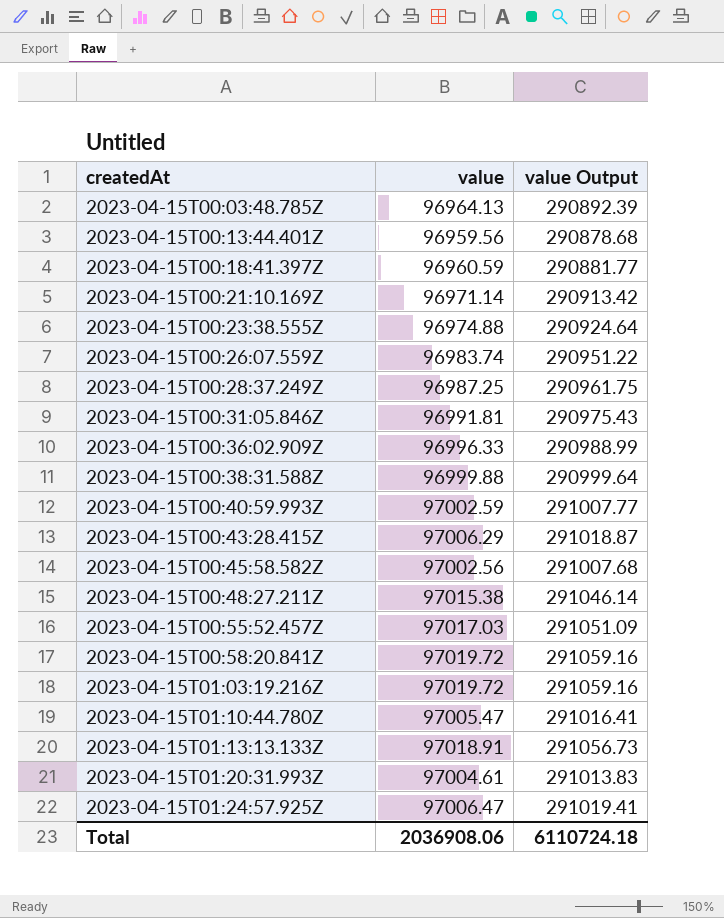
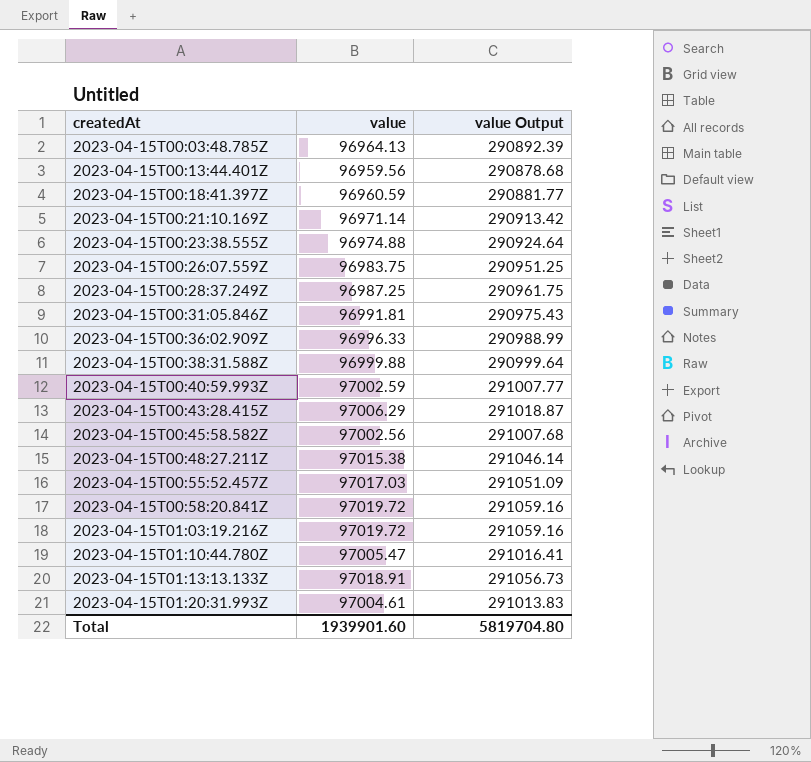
row 2023-04-15T01:24:57.925Z: 97006.47 | 291019.41 -> none
2023-04-15T00:26:07.559Z | value: 96983.74 -> 96983.75
2023-04-15T00:26:07.559Z | value Output: 290951.22 -> 290951.25
Total | value: 2036908.06 -> 1939901.60
Total | value Output: 6110724.18 -> 5819704.80

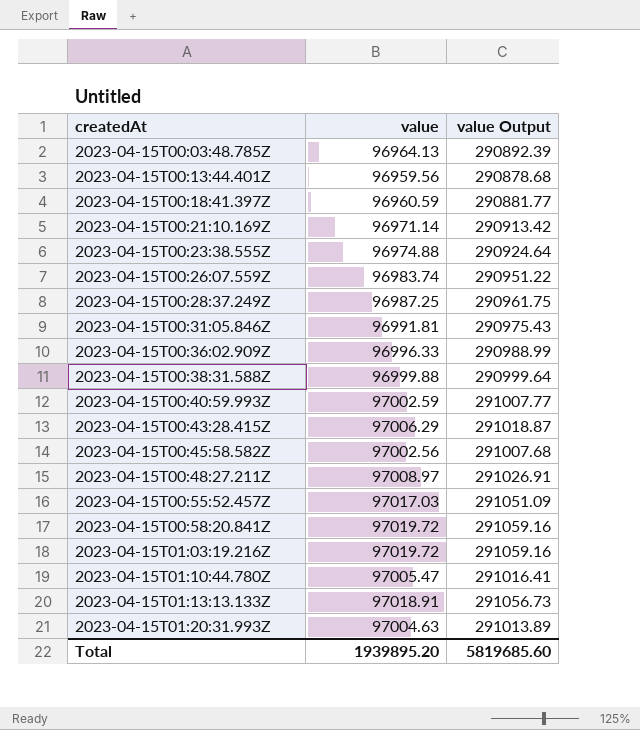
2023-04-15T00:26:07.559Z | value: 96983.75 -> 96983.74
2023-04-15T00:26:07.559Z | value Output: 290951.25 -> 290951.22
2023-04-15T00:48:27.211Z | value: 97015.38 -> 97008.97
2023-04-15T00:48:27.211Z | value Output: 291046.14 -> 291026.91
2023-04-15T01:20:31.993Z | value: 97004.61 -> 97004.63
2023-04-15T01:20:31.993Z | value Output: 291013.83 -> 291013.89
Total | value: 1939901.60 -> 1939895.20
Total | value Output: 5819704.80 -> 5819685.60

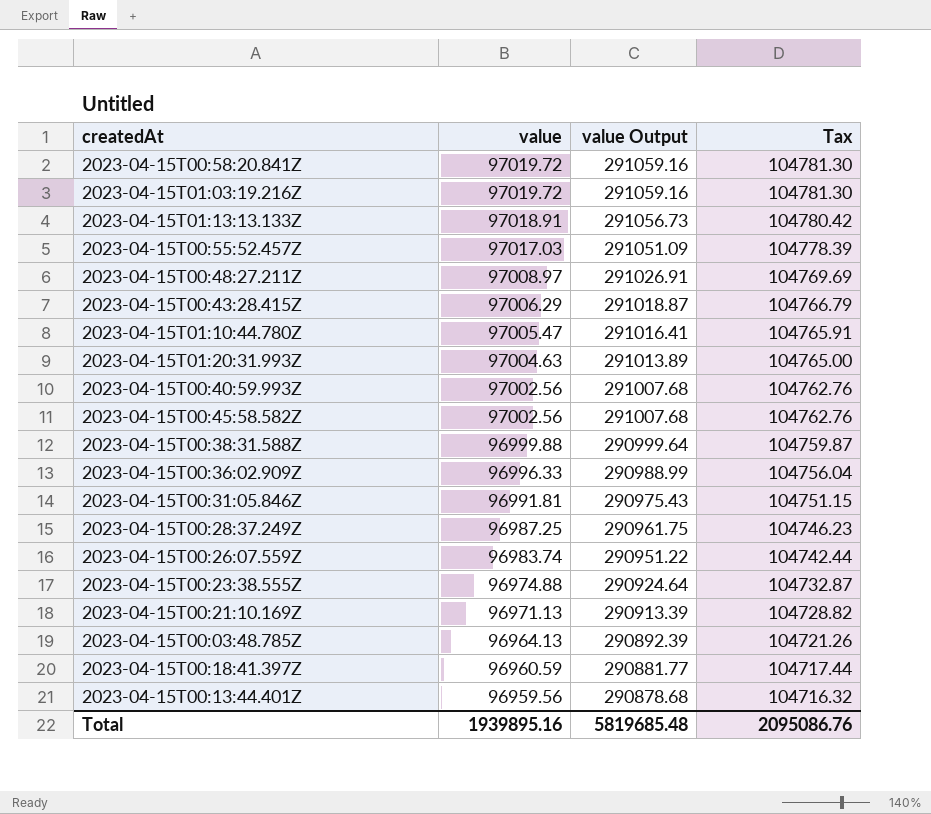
row order: createdAt ascending -> value descending
column Tax | formula: none -> [value] * 1.08
2023-04-15T00:40:59.993Z | value: 97002.59 -> 97002.56
2023-04-15T00:40:59.993Z | value Output: 291007.77 -> 291007.68
2023-04-15T00:21:10.169Z | value: 96971.14 -> 96971.13
2023-04-15T00:21:10.169Z | value Output: 290913.42 -> 290913.39
Total | value: 1939895.20 -> 1939895.16
Total | value Output: 5819685.60 -> 5819685.48

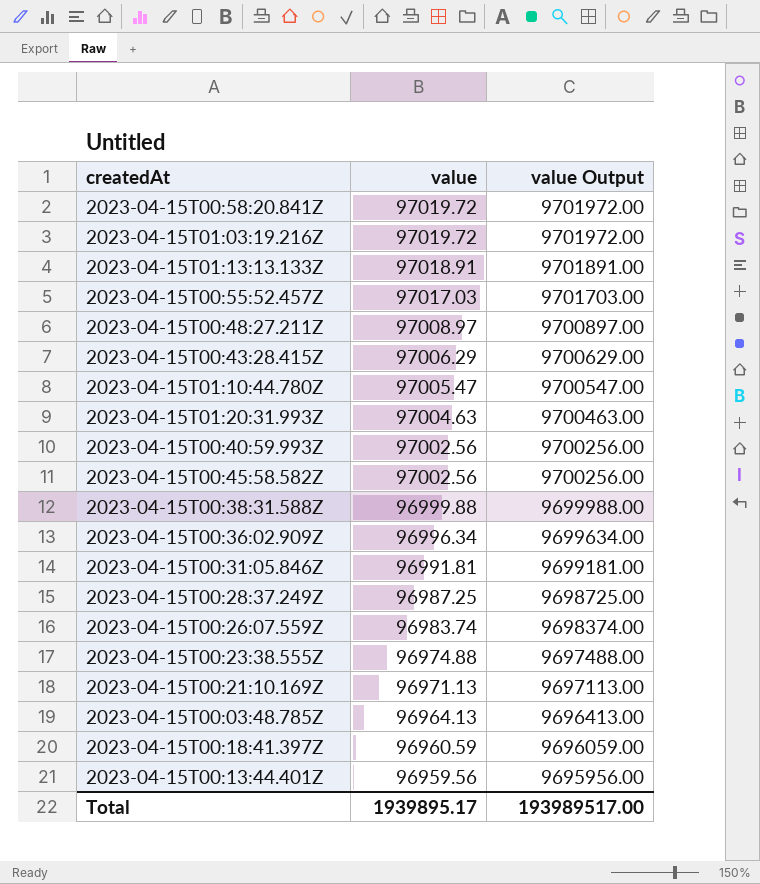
column Tax | formula: [value] * 1.08 -> none
column value Output | formula: [value] * 3 -> [value] * 100
2023-04-15T00:36:02.909Z | value: 96996.33 -> 96996.34
Total | value: 1939895.16 -> 1939895.17
Total | value Output: 5819685.48 -> 193989517.00

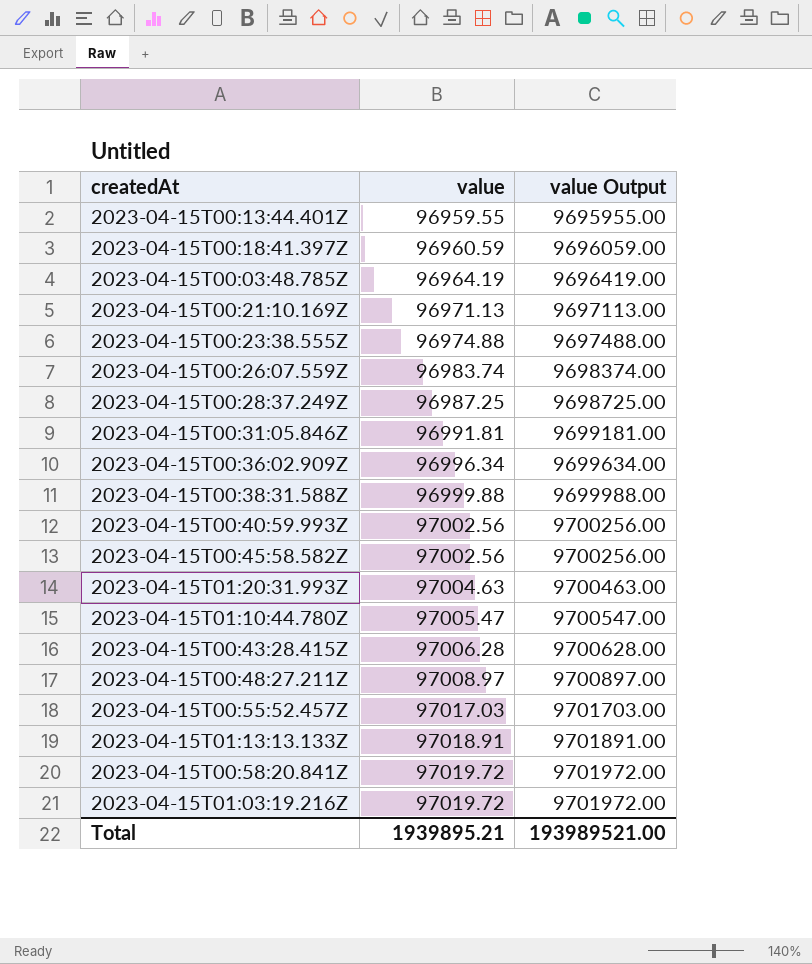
row order: value descending -> value ascending
2023-04-15T00:13:44.401Z | value: 96959.56 -> 96959.55
2023-04-15T00:13:44.401Z | value Output: 9695956.00 -> 9695955.00
2023-04-15T00:03:48.785Z | value: 96964.13 -> 96964.19
2023-04-15T00:03:48.785Z | value Output: 9696413.00 -> 9696419.00
2023-04-15T00:43:28.415Z | value: 97006.29 -> 97006.28
2023-04-15T00:43:28.415Z | value Output: 9700629.00 -> 9700628.00
Total | value: 1939895.17 -> 1939895.21
Total | value Output: 193989517.00 -> 193989521.00

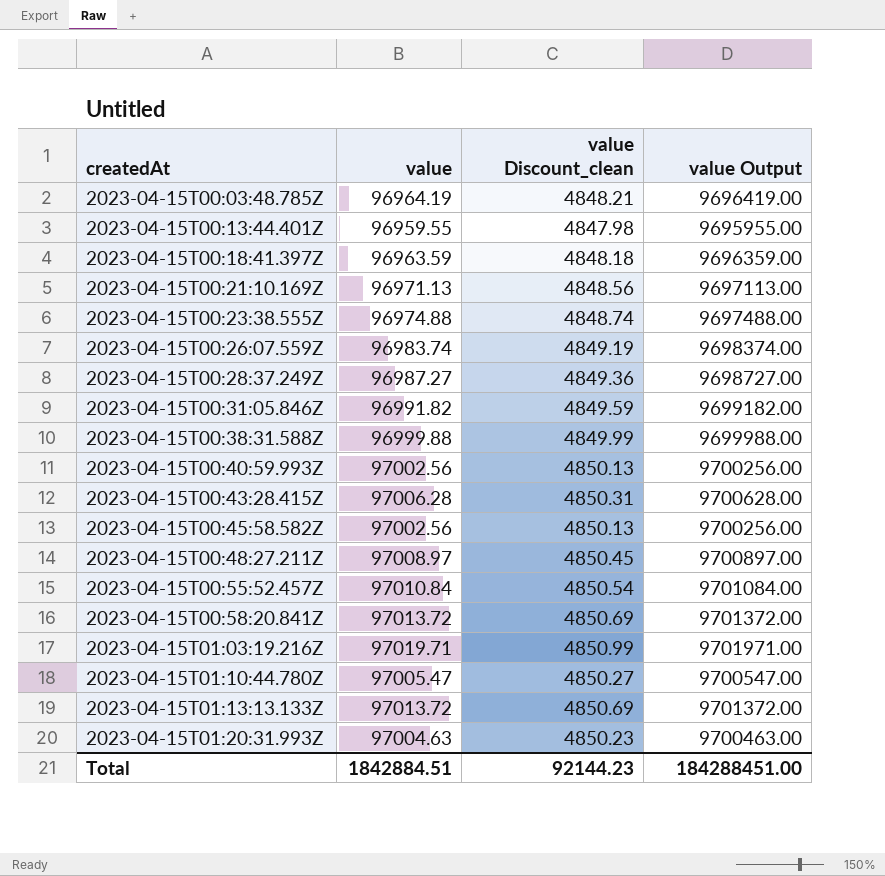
row order: value ascending -> createdAt ascending
column value Discount_clean | formula: none -> [value] * 0.05
row 2023-04-15T00:36:02.909Z: 96996.34 | 9699634.00 -> none
2023-04-15T00:18:41.397Z | value: 96960.59 -> 96963.59
2023-04-15T00:18:41.397Z | value Output: 9696059.00 -> 9696359.00
2023-04-15T00:28:37.249Z | value: 96987.25 -> 96987.27
2023-04-15T00:28:37.249Z | value Output: 9698725.00 -> 9698727.00
2023-04-15T00:31:05.846Z | value: 96991.81 -> 96991.82
2023-04-15T00:31:05.846Z | value Output: 9699181.00 -> 9699182.00
2023-04-15T00:55:52.457Z | value: 97017.03 -> 97010.84
2023-04-15T00:55:52.457Z | value Output: 9701703.00 -> 9701084.00
2023-04-15T00:58:20.841Z | value: 97019.72 -> 97013.72
2023-04-15T00:58:20.841Z | value Output: 9701972.00 -> 9701372.00
2023-04-15T01:03:19.216Z | value: 97019.72 -> 97019.71
2023-04-15T01:03:19.216Z | value Output: 9701972.00 -> 9701971.00
2023-04-15T01:13:13.133Z | value: 97018.91 -> 97013.72
2023-04-15T01:13:13.133Z | value Output: 9701891.00 -> 9701372.00
Total | value: 1939895.21 -> 1842884.51
Total | value Output: 193989521.00 -> 184288451.00

